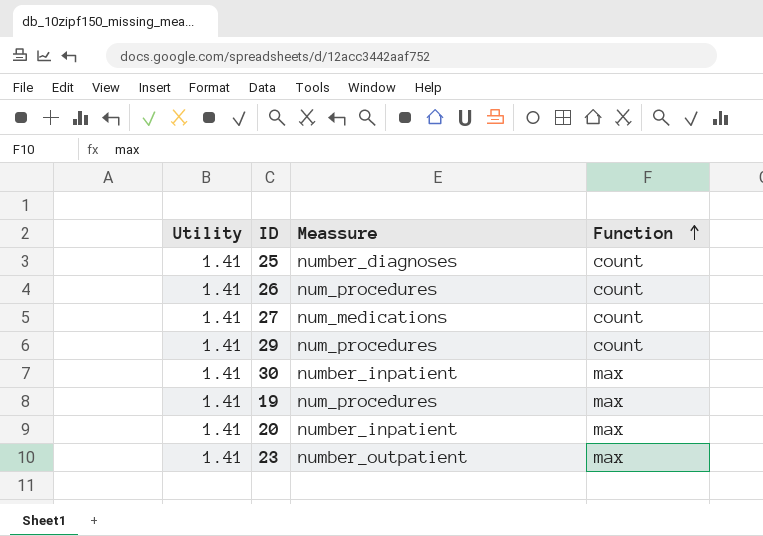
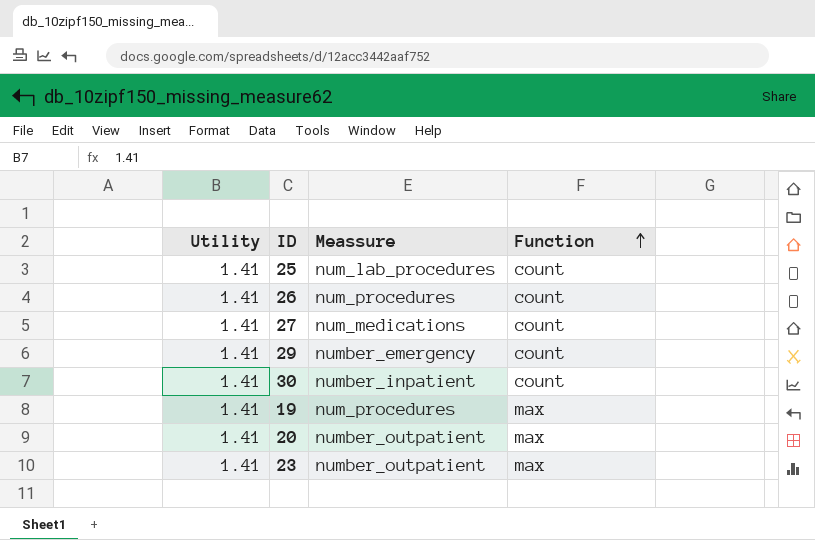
25 | Meassure: number_diagnoses -> num_lab_procedures
29 | Meassure: num_procedures -> number_emergency
30 | Function: max -> count
20 | Meassure: number_inpatient -> number_outpatient

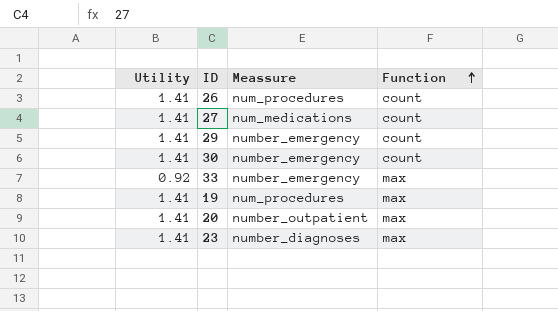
row 25: 1.41 | num_lab_procedures | count -> none
30 | Meassure: number_inpatient -> number_emergency
row 33: none -> 0.92 | number_emergency | max
23 | Meassure: number_outpatient -> number_diagnoses

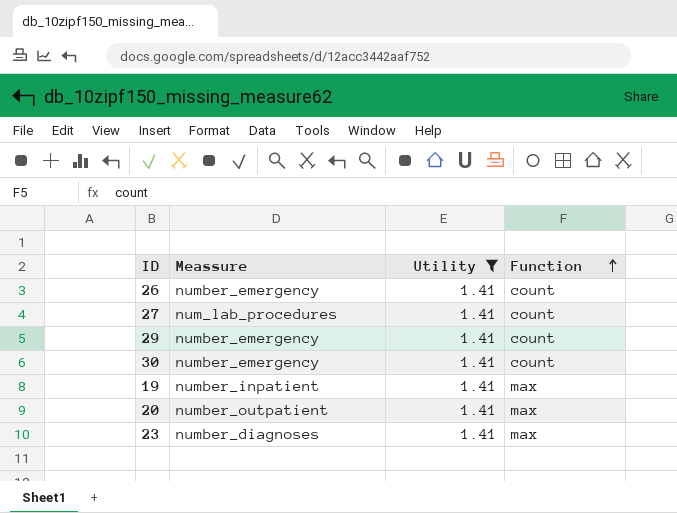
filter: none -> Utility = 1.41
column Utility | position: 1 -> 3
26 | Meassure: num_procedures -> number_emergency
27 | Meassure: num_medications -> num_lab_procedures
19 | Meassure: num_procedures -> number_inpatient

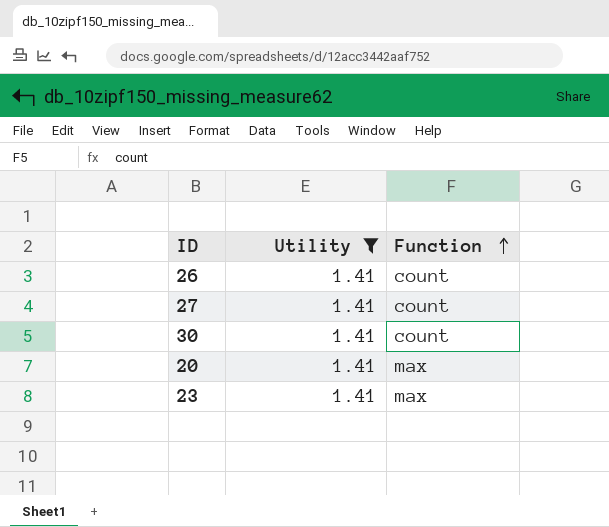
column Meassure | position: 2 -> none
row 29: number_emergency | 1.41 | count -> none
row 19: number_inpatient | 1.41 | max -> none

